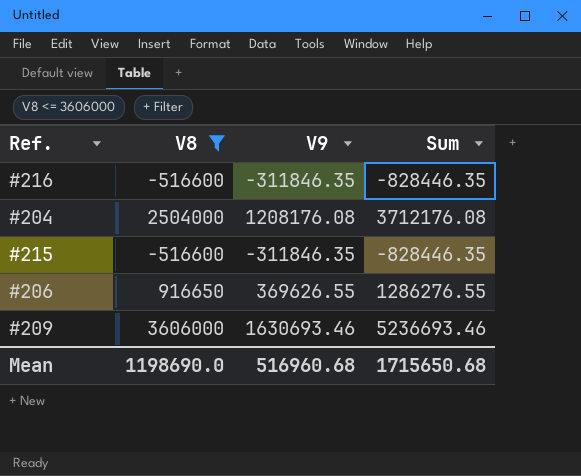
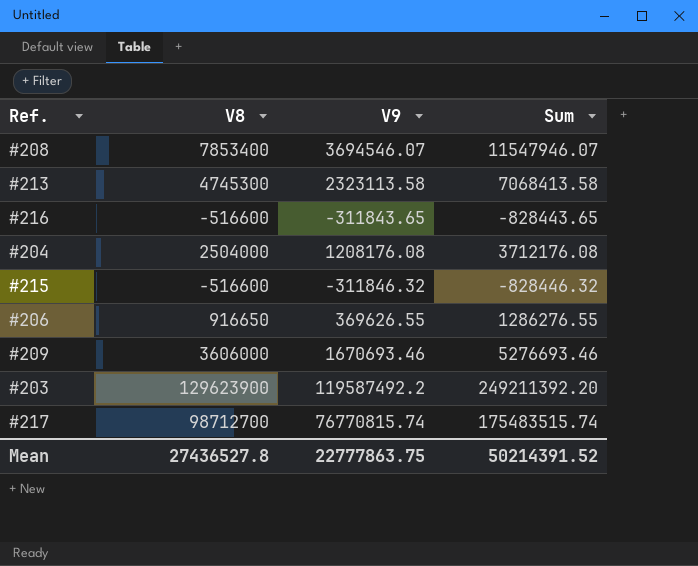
filter: V8 <= 3606000 -> none
#216 | V9: -311846.35 -> -311843.65
#216 | Sum: -828446.35 -> -828443.65
#215 | V9: -311846.35 -> -311846.32
#215 | Sum: -828446.35 -> -828446.32
#209 | V9: 1630693.46 -> 1670693.46
#209 | Sum: 5236693.46 -> 5276693.46
Mean | V8: 1198690.0 -> 27436527.8
Mean | V9: 516960.68 -> 22777863.75
Mean | Sum: 1715650.68 -> 50214391.52

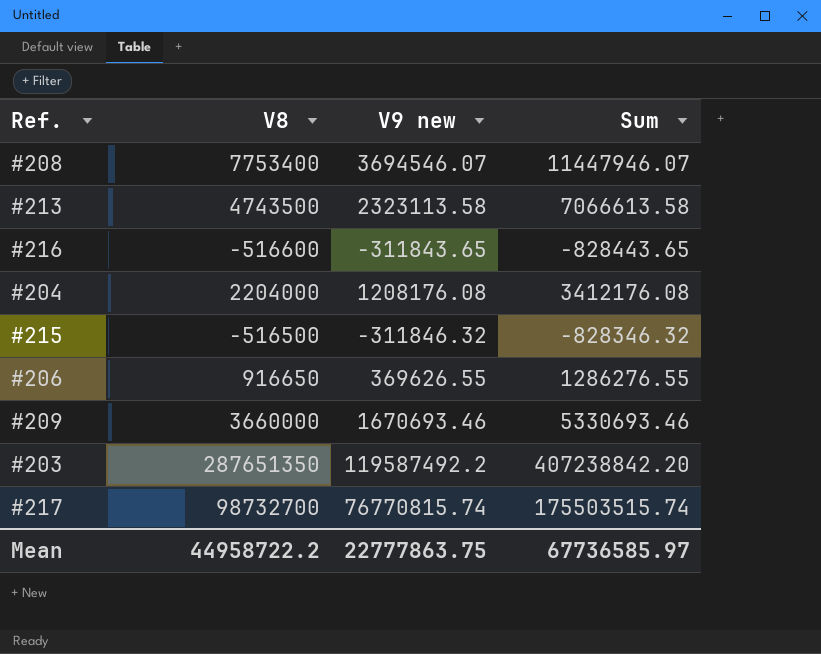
column name: V9 -> V9 new
#208 | V8: 7853400 -> 7753400
#208 | Sum: 11547946.07 -> 11447946.07
#213 | V8: 4745300 -> 4743500
#213 | Sum: 7068413.58 -> 7066613.58
#204 | V8: 2504000 -> 2204000
#204 | Sum: 3712176.08 -> 3412176.08
#215 | V8: -516600 -> -516500
#215 | Sum: -828446.32 -> -828346.32
#209 | V8: 3606000 -> 3660000
#209 | Sum: 5276693.46 -> 5330693.46
#203 | V8: 129623900 -> 287651350
#203 | Sum: 249211392.20 -> 407238842.20
#217 | V8: 98712700 -> 98732700
#217 | Sum: 175483515.74 -> 175503515.74
Mean | V8: 27436527.8 -> 44958722.2
Mean | Sum: 50214391.52 -> 67736585.97

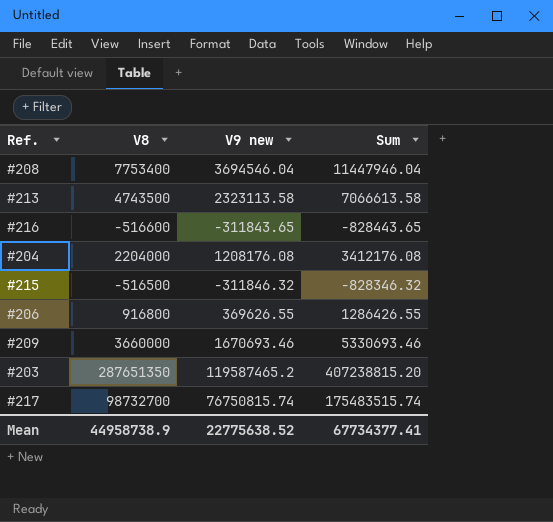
#208 | V9 new: 3694546.07 -> 3694546.04
#208 | Sum: 11447946.07 -> 11447946.04
#206 | V8: 916650 -> 916800
#206 | Sum: 1286276.55 -> 1286426.55
#203 | V9 new: 119587492.2 -> 119587465.2
#203 | Sum: 407238842.20 -> 407238815.20
#217 | V9 new: 76770815.74 -> 76750815.74
#217 | Sum: 175503515.74 -> 175483515.74
Mean | V8: 44958722.2 -> 44958738.9
Mean | V9 new: 22777863.75 -> 22775638.52
Mean | Sum: 67736585.97 -> 67734377.41

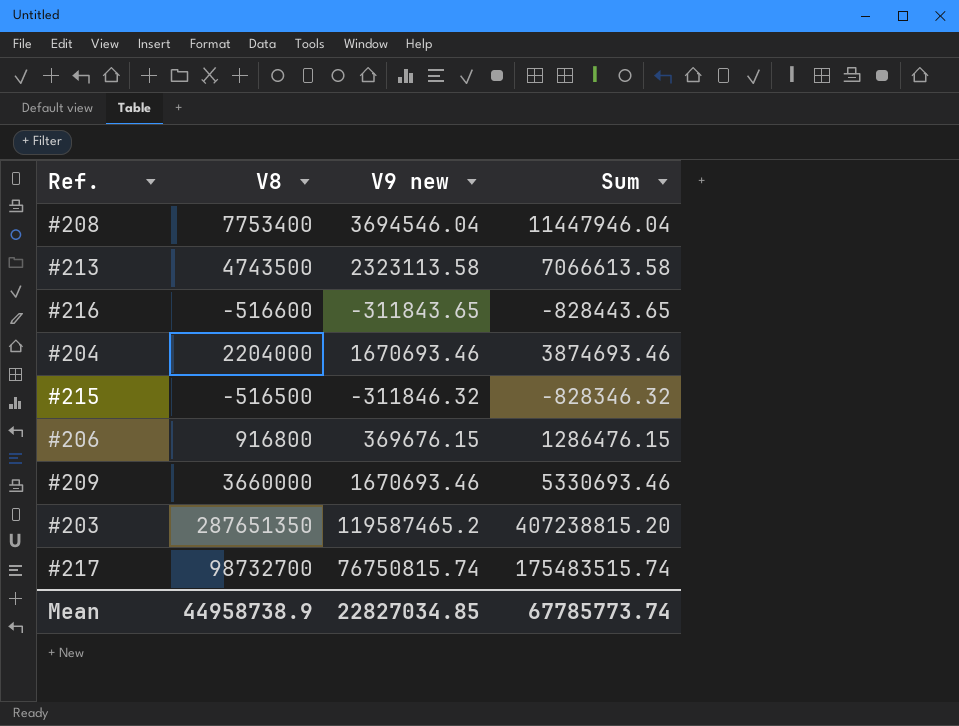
#204 | V9 new: 1208176.08 -> 1670693.46
#204 | Sum: 3412176.08 -> 3874693.46
#206 | V9 new: 369626.55 -> 369676.15
#206 | Sum: 1286426.55 -> 1286476.15
Mean | V9 new: 22775638.52 -> 22827034.85
Mean | Sum: 67734377.41 -> 67785773.74

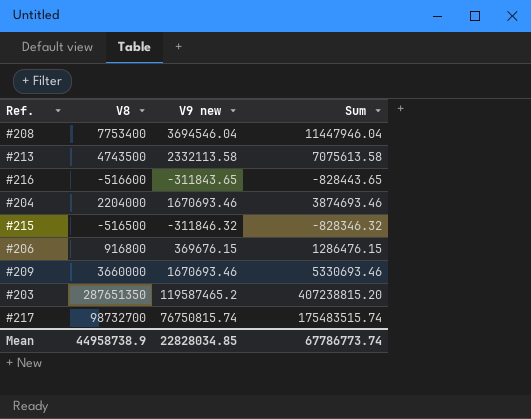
#213 | V9 new: 2323113.58 -> 2332113.58
#213 | Sum: 7066613.58 -> 7075613.58
Mean | V9 new: 22827034.85 -> 22828034.85
Mean | Sum: 67785773.74 -> 67786773.74

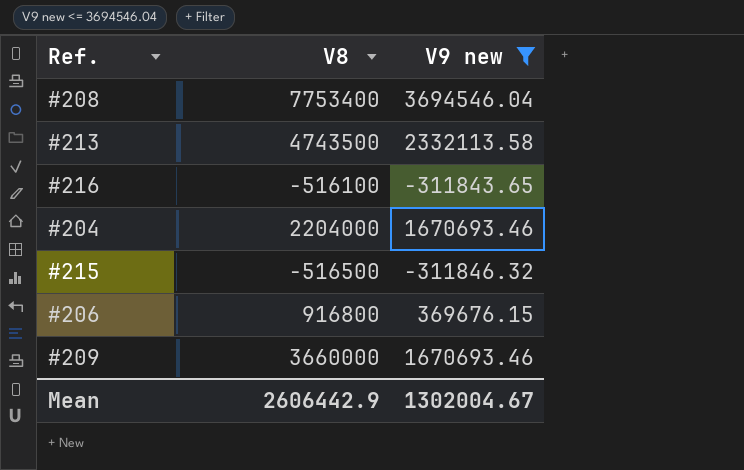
filter: none -> V9 new <= 3694546.04
column Sum | formula: [V8] + [V9 new] -> none
#216 | V8: -516600 -> -516100
Mean | V8: 44958738.9 -> 2606442.9
Mean | V9 new: 22828034.85 -> 1302004.67

